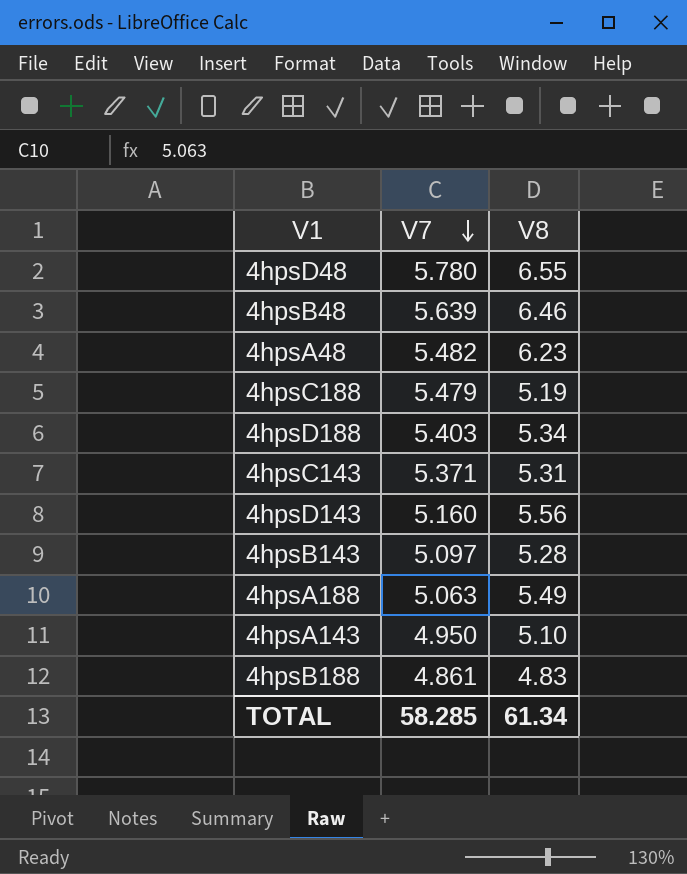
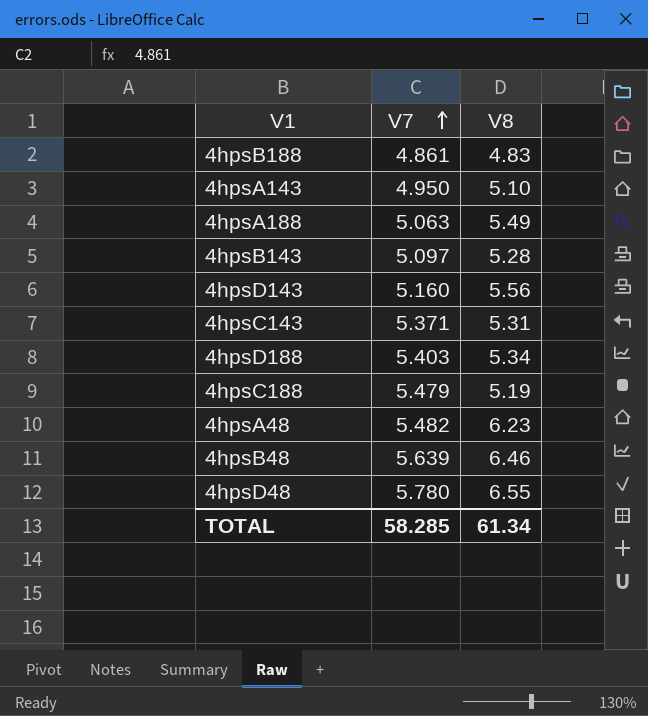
row order: V7 descending -> V7 ascending

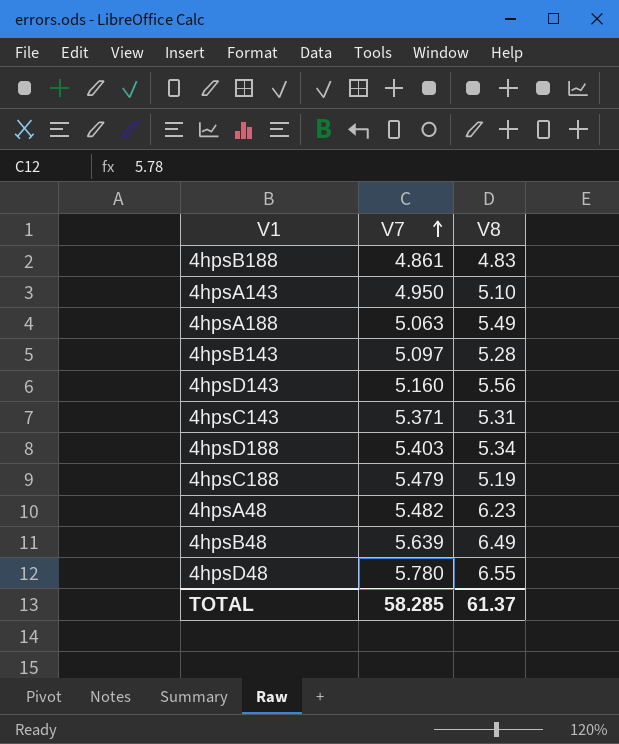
4hpsB48 | V8: 6.46 -> 6.49
TOTAL | V8: 61.34 -> 61.37

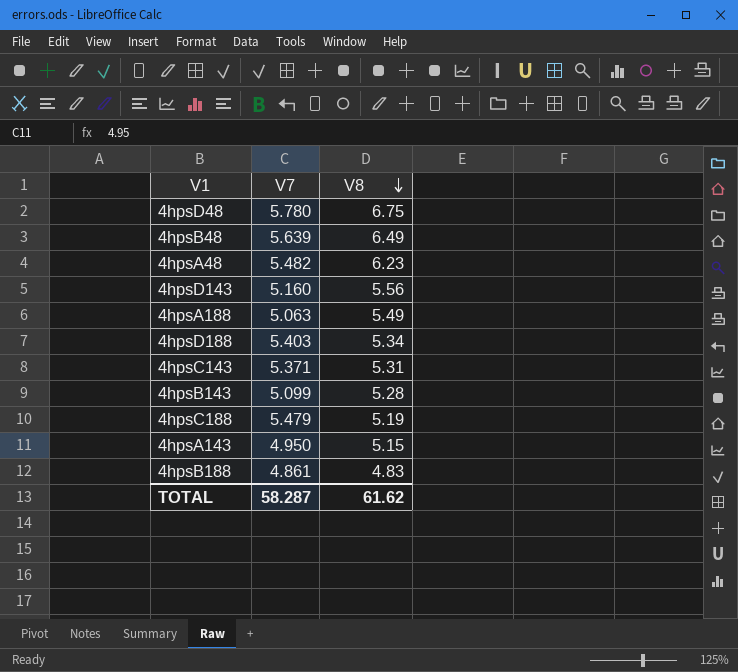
row order: V7 ascending -> V8 descending
4hpsD48 | V8: 6.55 -> 6.75
4hpsB143 | V7: 5.097 -> 5.099
4hpsA143 | V8: 5.10 -> 5.15
TOTAL | V7: 58.285 -> 58.287
TOTAL | V8: 61.37 -> 61.62

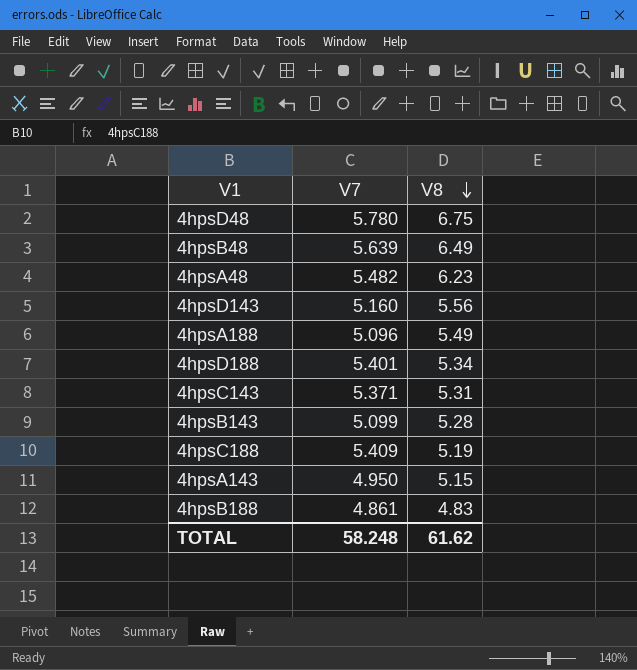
4hpsA188 | V7: 5.063 -> 5.096
4hpsD188 | V7: 5.403 -> 5.401
4hpsC188 | V7: 5.479 -> 5.409
TOTAL | V7: 58.287 -> 58.248

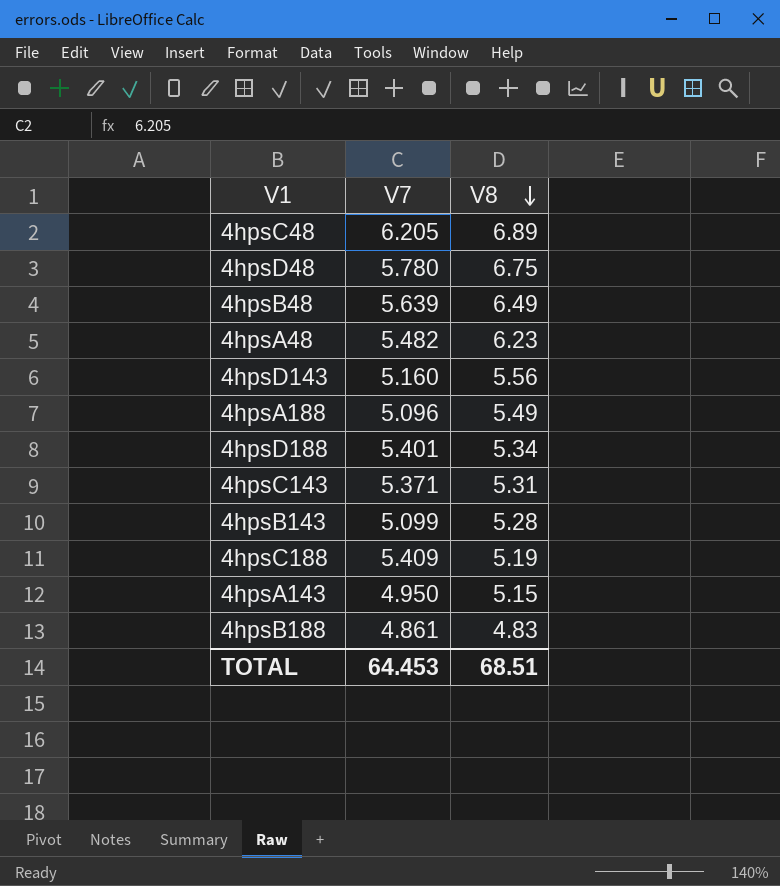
row 4hpsC48: none -> 6.205 | 6.89
TOTAL | V7: 58.248 -> 64.453
TOTAL | V8: 61.62 -> 68.51

